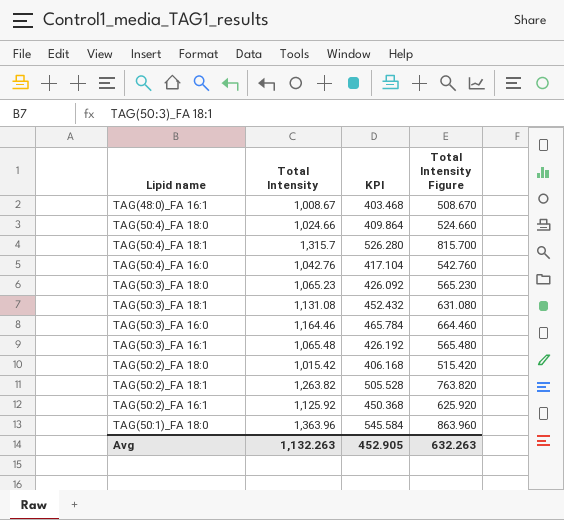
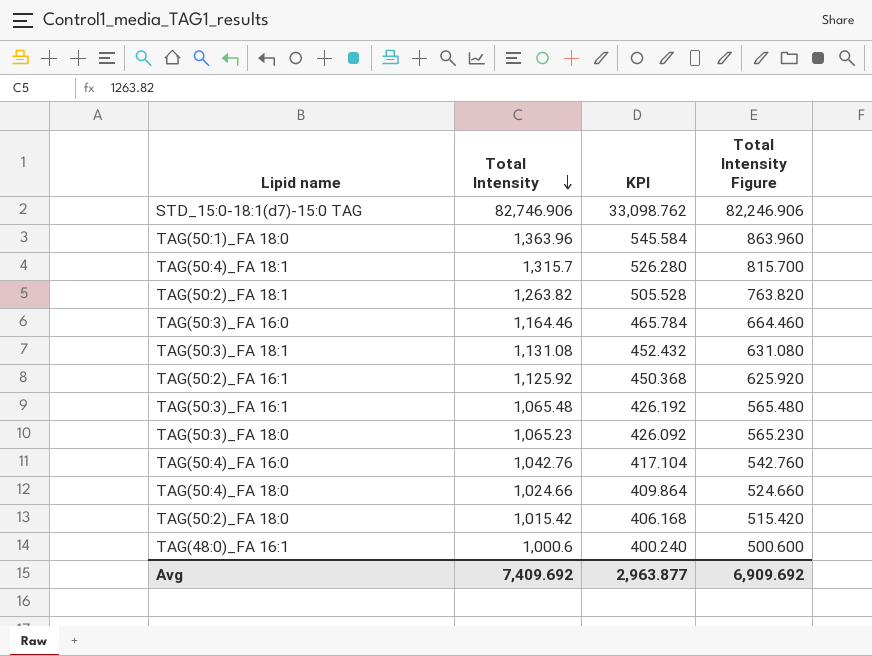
row order: none -> Total Intensity descending
row STD_15:0-18:1(d7)-15:0 TAG: none -> 82,746.906 | 33,098.762 | 82,246.906
TAG(48:0)_FA 16:1 | Total Intensity: 1,008.67 -> 1,000.6
TAG(48:0)_FA 16:1 | KPI: 403.468 -> 400.240
TAG(48:0)_FA 16:1 | Total Intensity Figure: 508.670 -> 500.600
Avg | Total Intensity: 1,132.263 -> 7,409.692
Avg | KPI: 452.905 -> 2,963.877
Avg | Total Intensity Figure: 632.263 -> 6,909.692

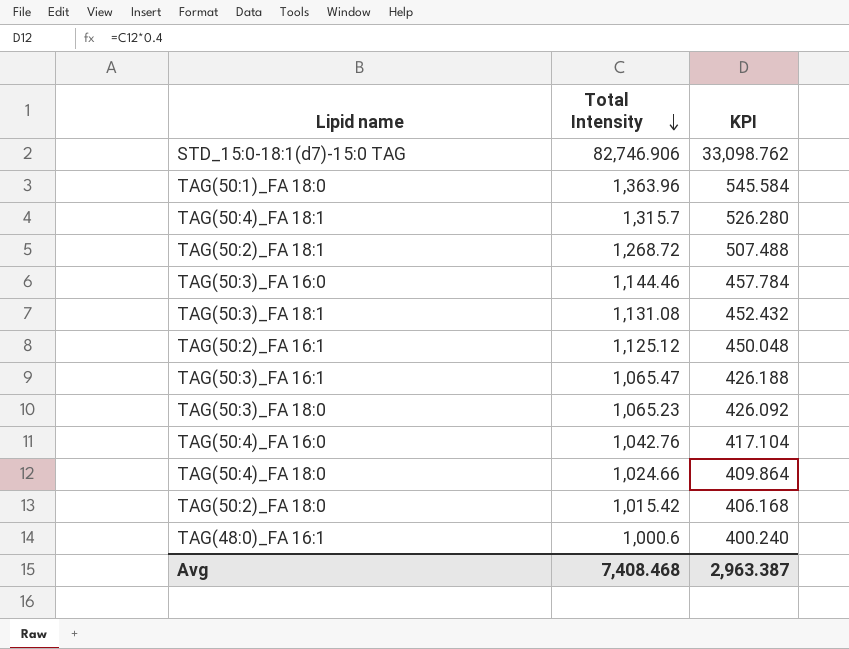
column Total Intensity Figure | formula: [Total Intensity] - 500 -> none
TAG(50:2)_FA 18:1 | Total Intensity: 1,263.82 -> 1,268.72
TAG(50:2)_FA 18:1 | KPI: 505.528 -> 507.488
TAG(50:3)_FA 16:0 | Total Intensity: 1,164.46 -> 1,144.46
TAG(50:3)_FA 16:0 | KPI: 465.784 -> 457.784
TAG(50:2)_FA 16:1 | Total Intensity: 1,125.92 -> 1,125.12
TAG(50:2)_FA 16:1 | KPI: 450.368 -> 450.048
TAG(50:3)_FA 16:1 | Total Intensity: 1,065.48 -> 1,065.47
TAG(50:3)_FA 16:1 | KPI: 426.192 -> 426.188
Avg | Total Intensity: 7,409.692 -> 7,408.468
Avg | KPI: 2,963.877 -> 2,963.387

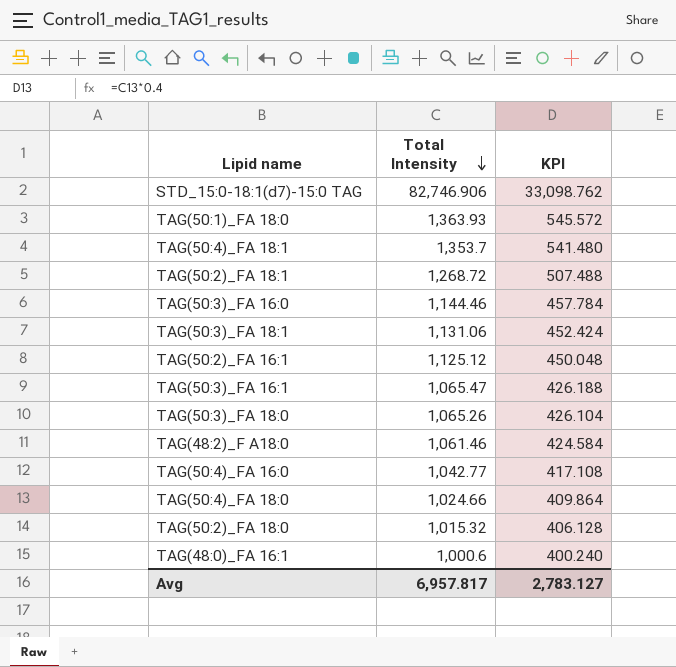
TAG(50:1)_FA 18:0 | Total Intensity: 1,363.96 -> 1,363.93
TAG(50:1)_FA 18:0 | KPI: 545.584 -> 545.572
TAG(50:4)_FA 18:1 | Total Intensity: 1,315.7 -> 1,353.7
TAG(50:4)_FA 18:1 | KPI: 526.280 -> 541.480
TAG(50:3)_FA 18:1 | Total Intensity: 1,131.08 -> 1,131.06
TAG(50:3)_FA 18:1 | KPI: 452.432 -> 452.424
TAG(50:3)_FA 18:0 | Total Intensity: 1,065.23 -> 1,065.26
TAG(50:3)_FA 18:0 | KPI: 426.092 -> 426.104
row TAG(48:2)_F A18:0: none -> 1,061.46 | 424.584
TAG(50:4)_FA 16:0 | Total Intensity: 1,042.76 -> 1,042.77
TAG(50:4)_FA 16:0 | KPI: 417.104 -> 417.108
TAG(50:2)_FA 18:0 | Total Intensity: 1,015.42 -> 1,015.32
TAG(50:2)_FA 18:0 | KPI: 406.168 -> 406.128
Avg | Total Intensity: 7,408.468 -> 6,957.817
Avg | KPI: 2,963.387 -> 2,783.127

